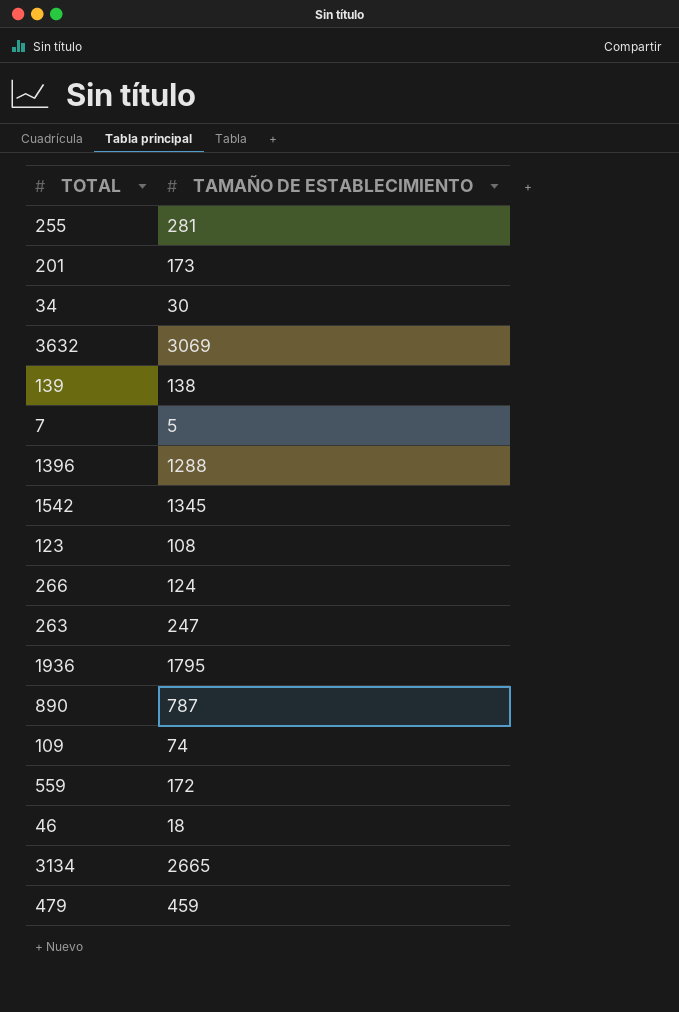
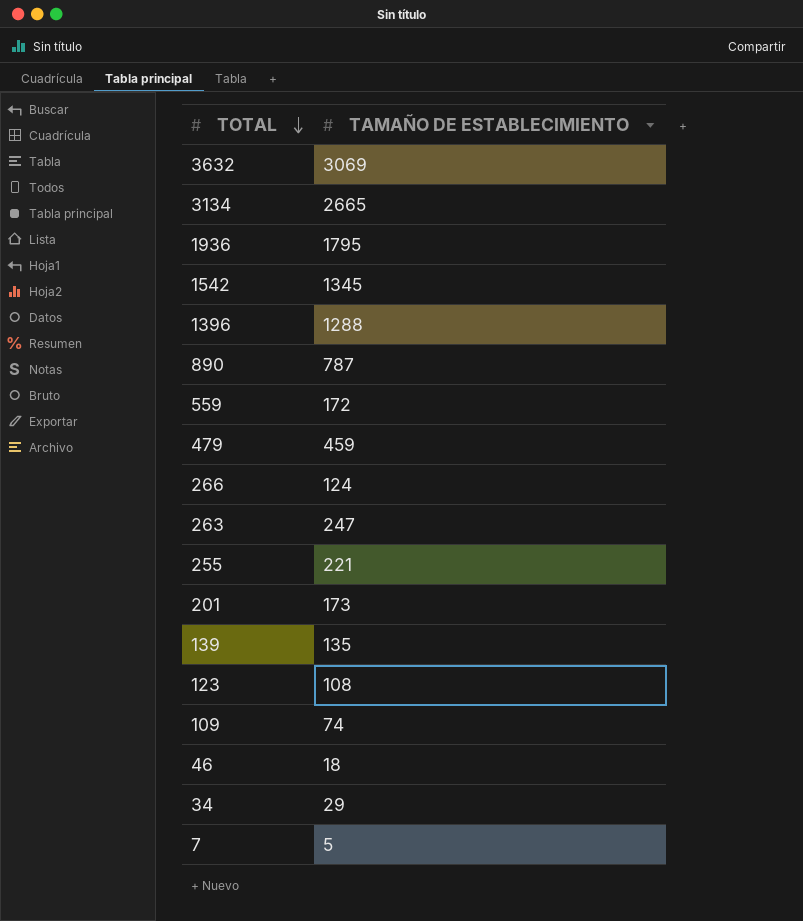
row order: none -> TOTAL descending
255 | TAMAÑO DE ESTABLECIMIENTO: 281 -> 221
139 | TAMAÑO DE ESTABLECIMIENTO: 138 -> 135
34 | TAMAÑO DE ESTABLECIMIENTO: 30 -> 29

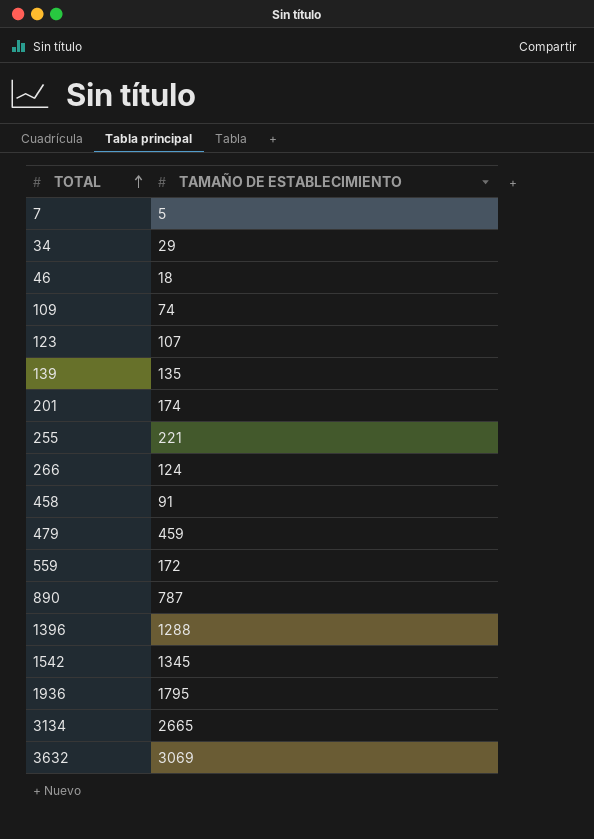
row order: TOTAL descending -> TOTAL ascending
row 263: 247 -> none
123 | TAMAÑO DE ESTABLECIMIENTO: 108 -> 107
201 | TAMAÑO DE ESTABLECIMIENTO: 173 -> 174
row 458: none -> 91

